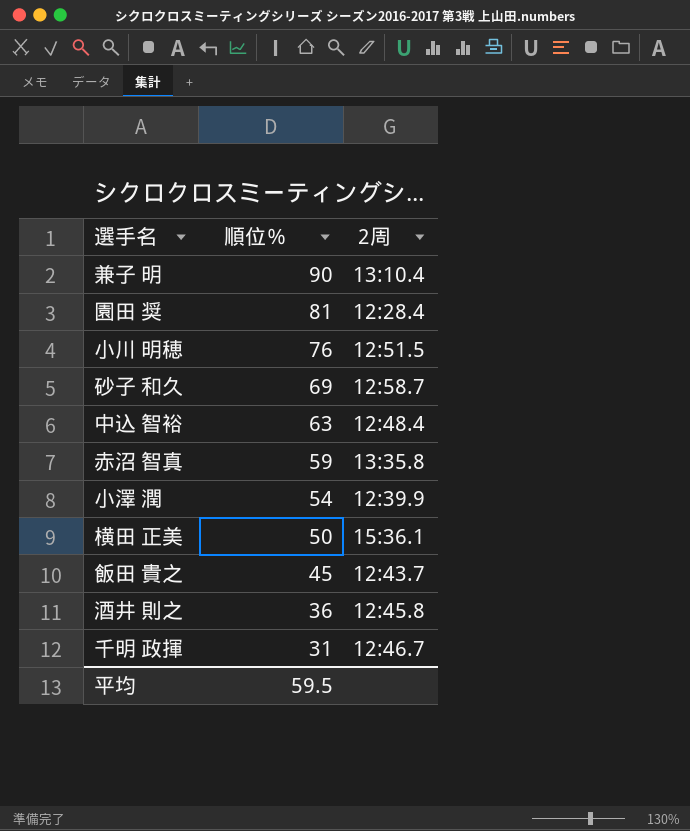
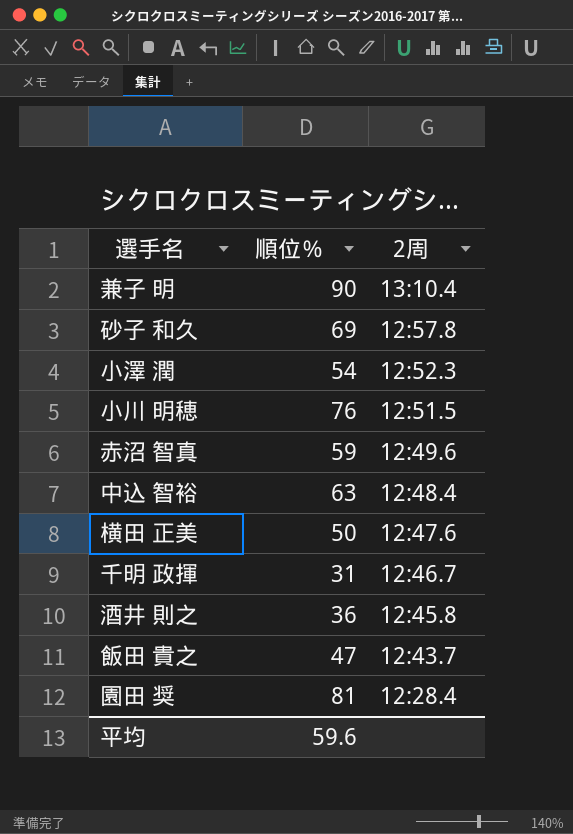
row order: 順位％ descending -> 2周 descending
砂子 和久 | 2周: 12:58.7 -> 12:57.8
小澤 潤 | 2周: 12:39.9 -> 12:52.3
赤沼 智真 | 2周: 13:35.8 -> 12:49.6
横田 正美 | 2周: 15:36.1 -> 12:47.6
飯田 貴之 | 順位％: 45 -> 47
平均 | 順位％: 59.5 -> 59.6

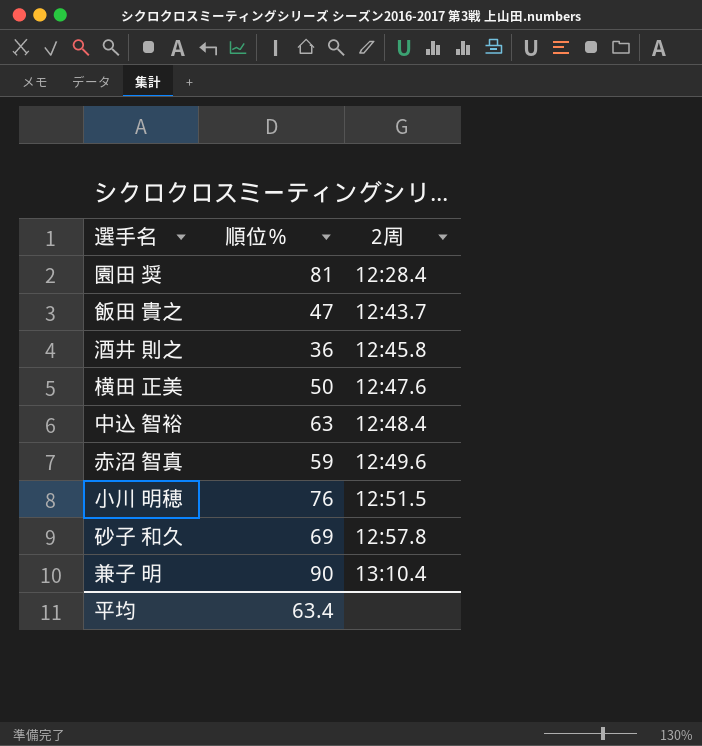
row order: 2周 descending -> 2周 ascending
row 小澤 潤: 54 | 12:52.3 -> none
row 千明 政揮: 31 | 12:46.7 -> none
平均 | 順位％: 59.6 -> 63.4

